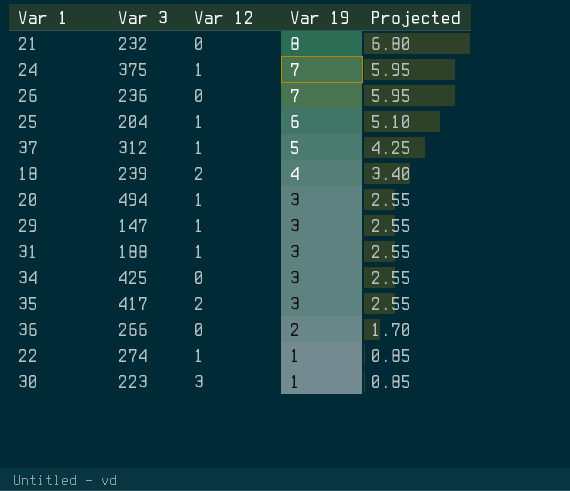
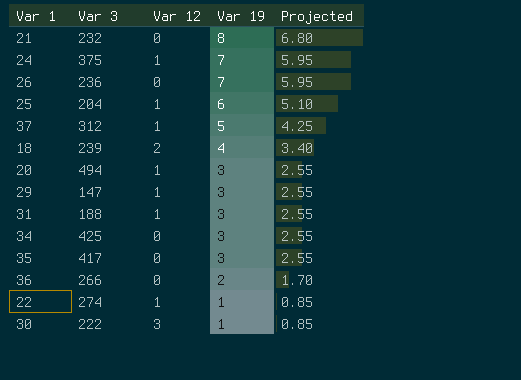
35 | Var 12: 2 -> 0
30 | Var 3: 223 -> 222

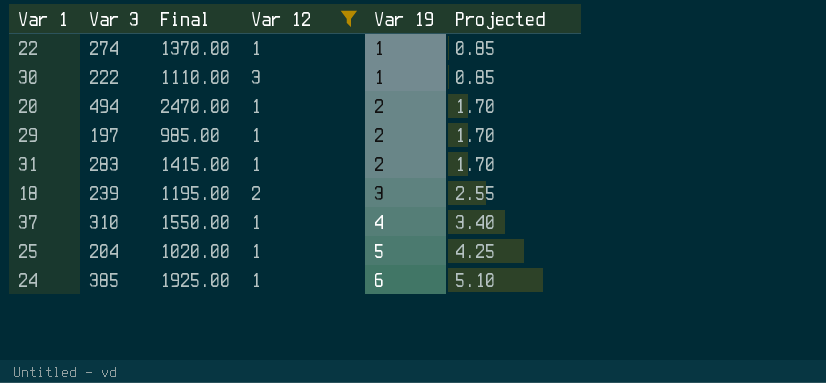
filter: none -> Var 12 != 0
row order: Var 19 descending -> Var 19 ascending
column Final | formula: none -> [Var 3] * 5
20 | Var 19: 3 -> 2
20 | Projected: 2.55 -> 1.70
29 | Var 3: 147 -> 197
29 | Var 19: 3 -> 2
29 | Projected: 2.55 -> 1.70
31 | Var 3: 188 -> 283
31 | Var 19: 3 -> 2
31 | Projected: 2.55 -> 1.70
18 | Var 19: 4 -> 3
18 | Projected: 3.40 -> 2.55
37 | Var 3: 312 -> 310
37 | Var 19: 5 -> 4
37 | Projected: 4.25 -> 3.40
25 | Var 19: 6 -> 5
25 | Projected: 5.10 -> 4.25
24 | Var 3: 375 -> 385
24 | Var 19: 7 -> 6
24 | Projected: 5.95 -> 5.10

